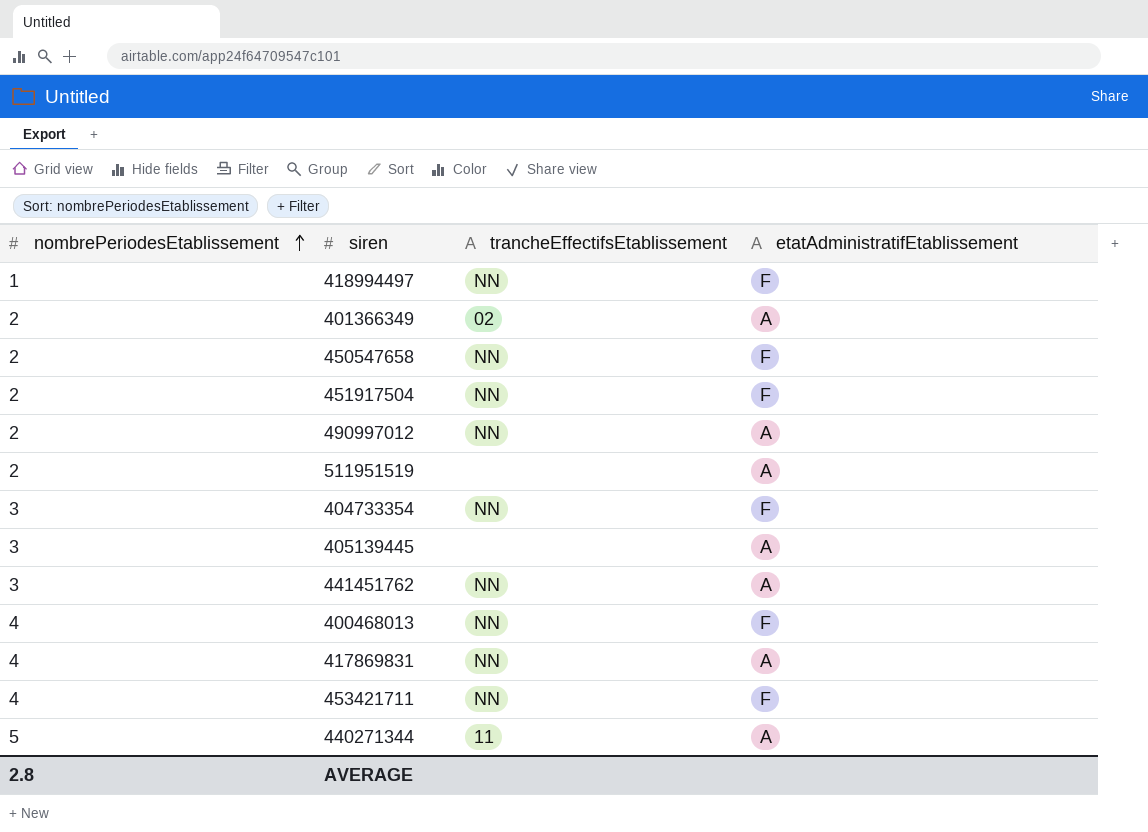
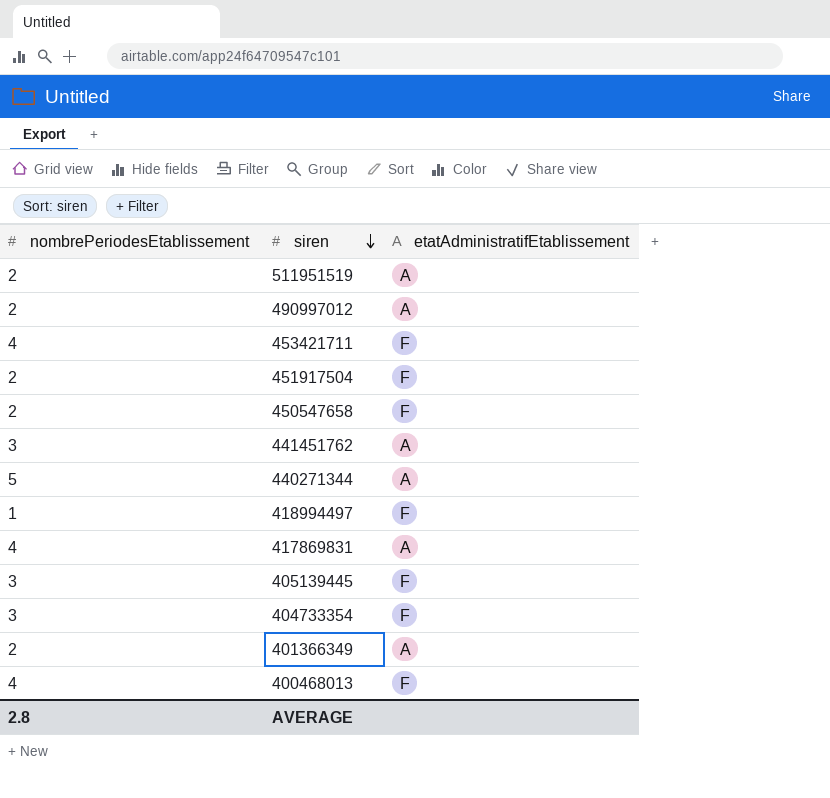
row order: nombrePeriodesEtablissement ascending -> siren descending
column trancheEffectifsEtablissement | position: 3 -> none
405139445 | etatAdministratifEtablissement: A -> F

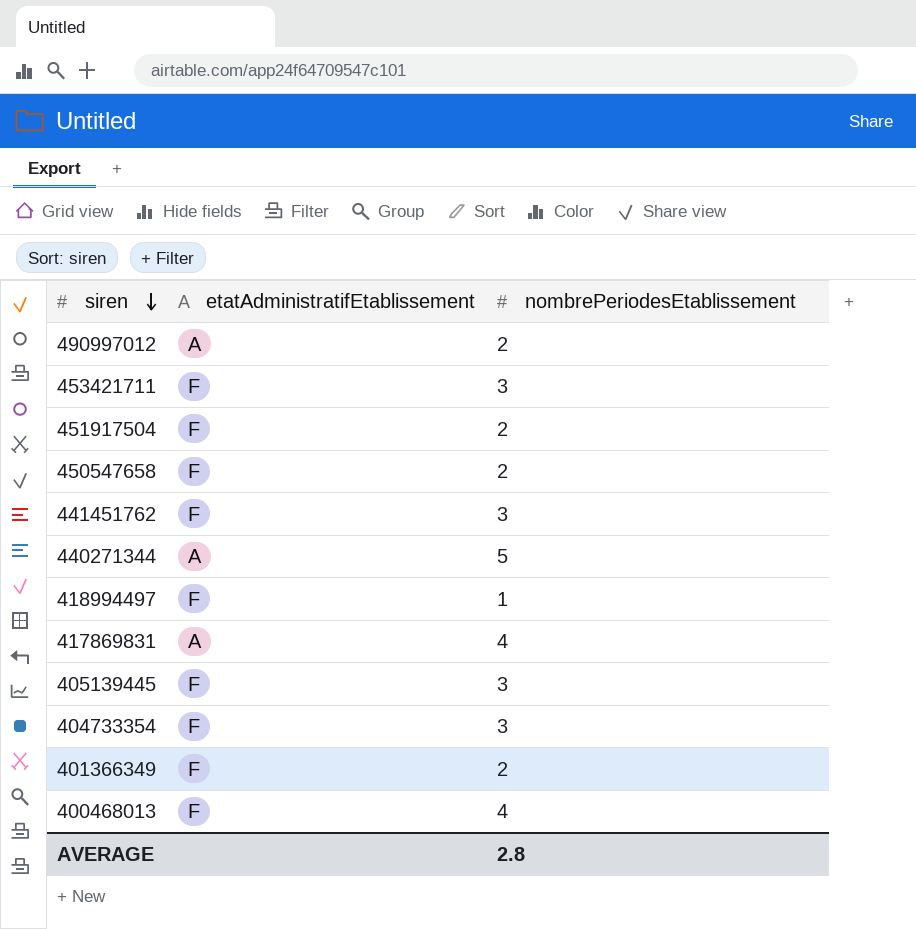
column nombrePeriodesEtablissement | position: 1 -> 3
row 511951519: 2 | A -> none
453421711 | nombrePeriodesEtablissement: 4 -> 3
441451762 | etatAdministratifEtablissement: A -> F
401366349 | etatAdministratifEtablissement: A -> F

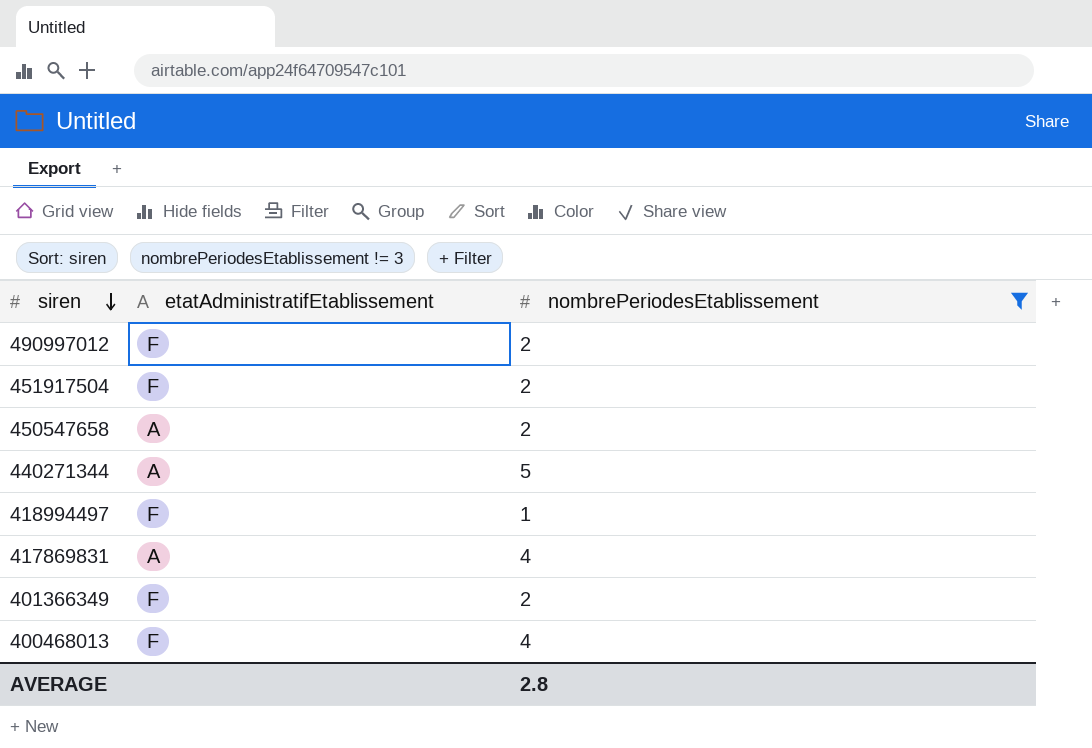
filter: none -> nombrePeriodesEtablissement != 3
490997012 | etatAdministratifEtablissement: A -> F
450547658 | etatAdministratifEtablissement: F -> A

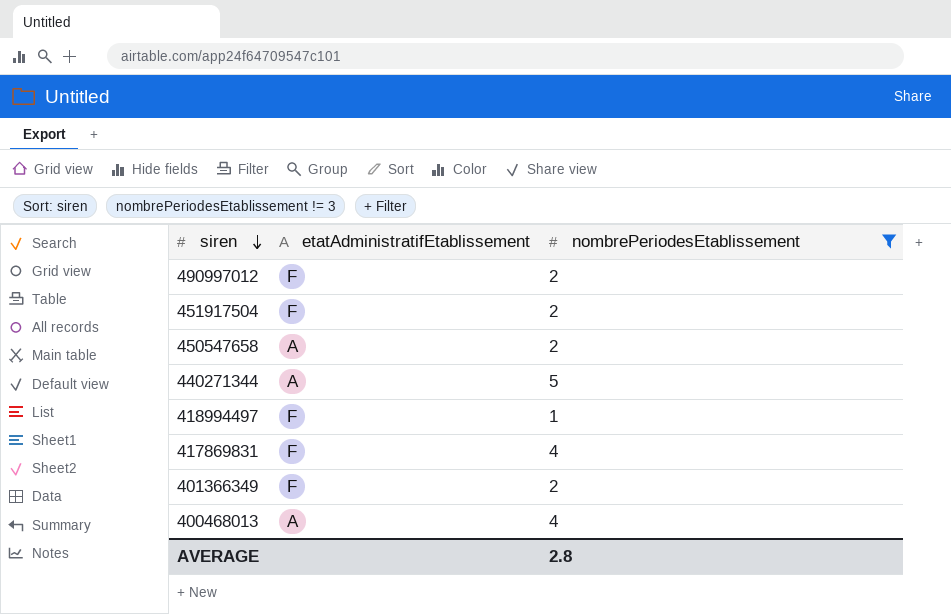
417869831 | etatAdministratifEtablissement: A -> F
400468013 | etatAdministratifEtablissement: F -> A

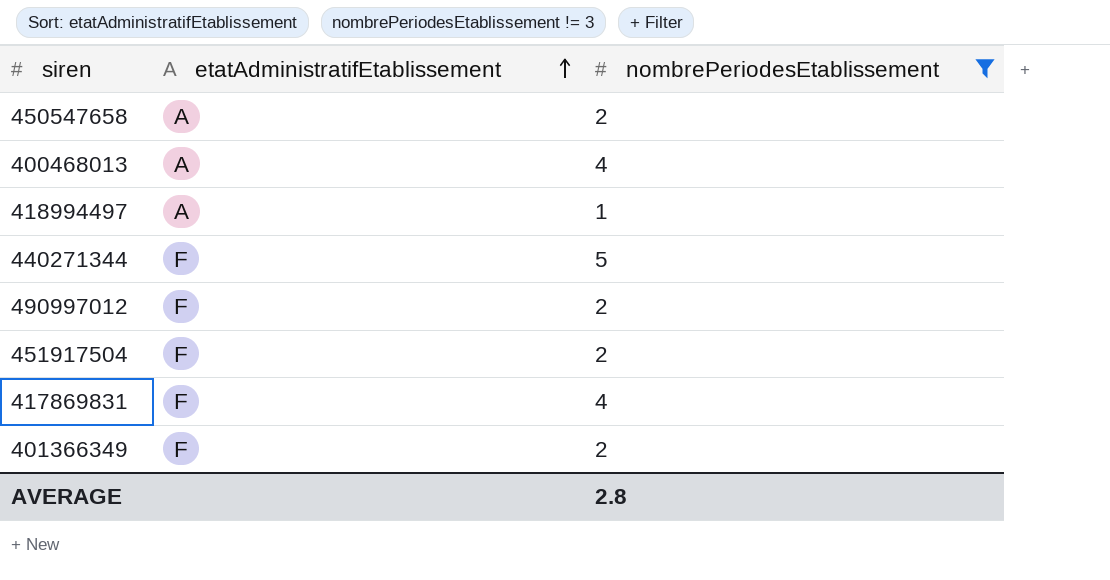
row order: siren descending -> etatAdministratifEtablissement ascending
418994497 | etatAdministratifEtablissement: F -> A
440271344 | etatAdministratifEtablissement: A -> F

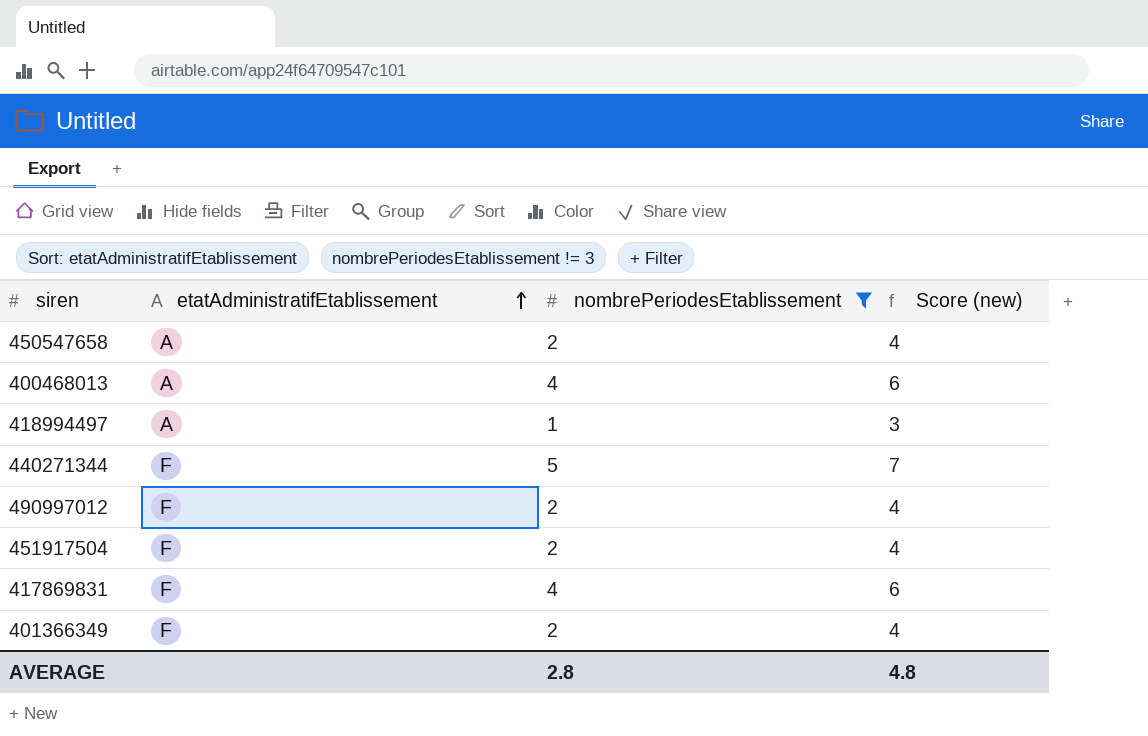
column Score (new) | formula: none -> [nombrePeriodesEtablissement] + 2

